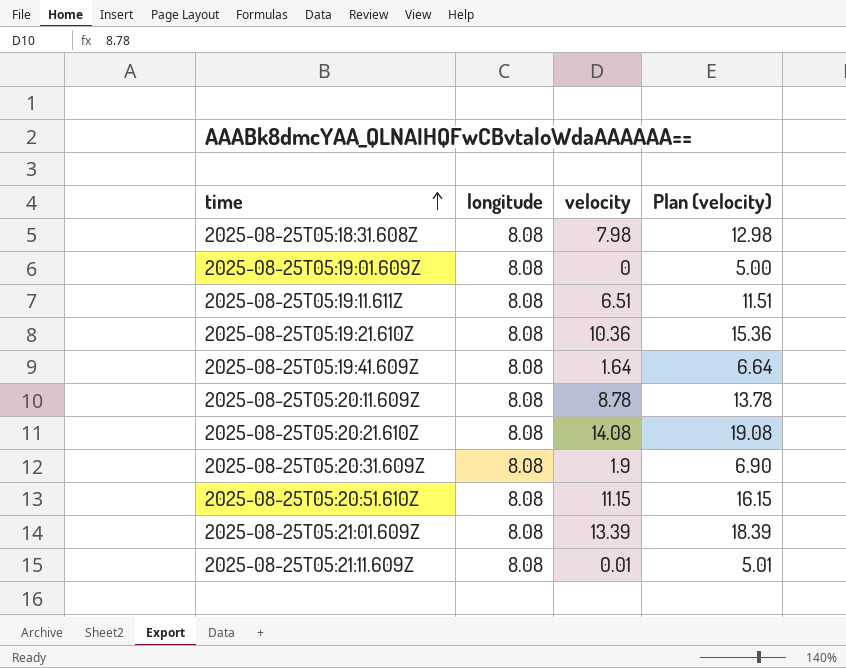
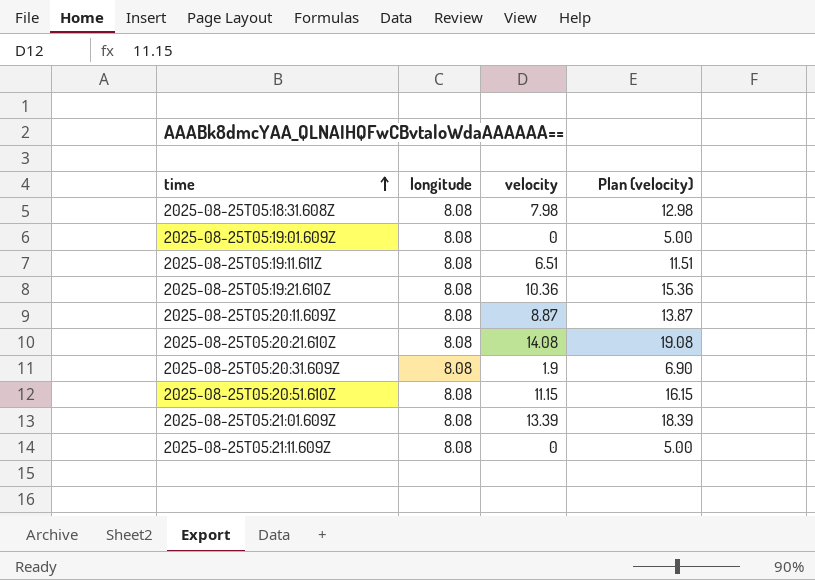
row 2025-08-25T05:19:41.609Z: 8.08 | 1.64 | 6.64 -> none
2025-08-25T05:20:11.609Z | velocity: 8.78 -> 8.87
2025-08-25T05:20:11.609Z | Plan (velocity): 13.78 -> 13.87
2025-08-25T05:21:11.609Z | velocity: 0.01 -> 0
2025-08-25T05:21:11.609Z | Plan (velocity): 5.01 -> 5.00

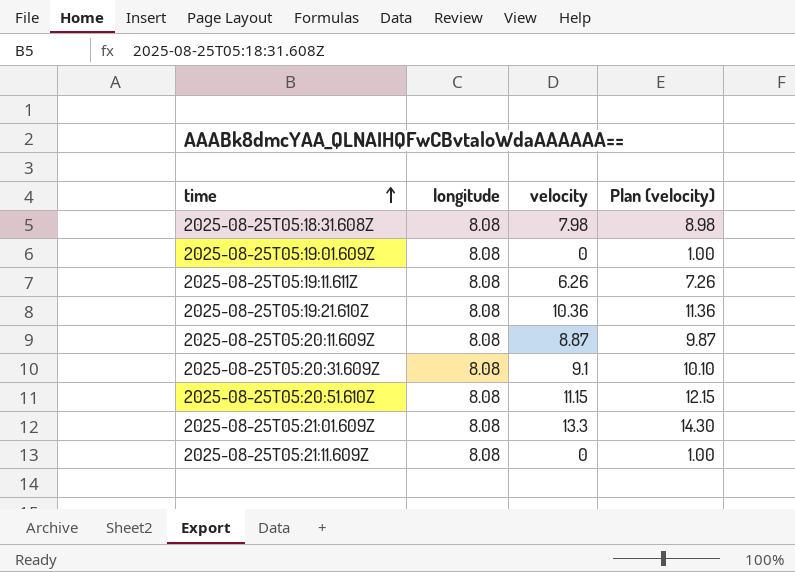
column Plan (velocity) | formula: [velocity] + 5 -> [velocity] + 1
row 2025-08-25T05:20:21.610Z: 8.08 | 14.08 | 19.08 -> none
2025-08-25T05:19:11.611Z | velocity: 6.51 -> 6.26
2025-08-25T05:20:31.609Z | velocity: 1.9 -> 9.1
2025-08-25T05:21:01.609Z | velocity: 13.39 -> 13.3

